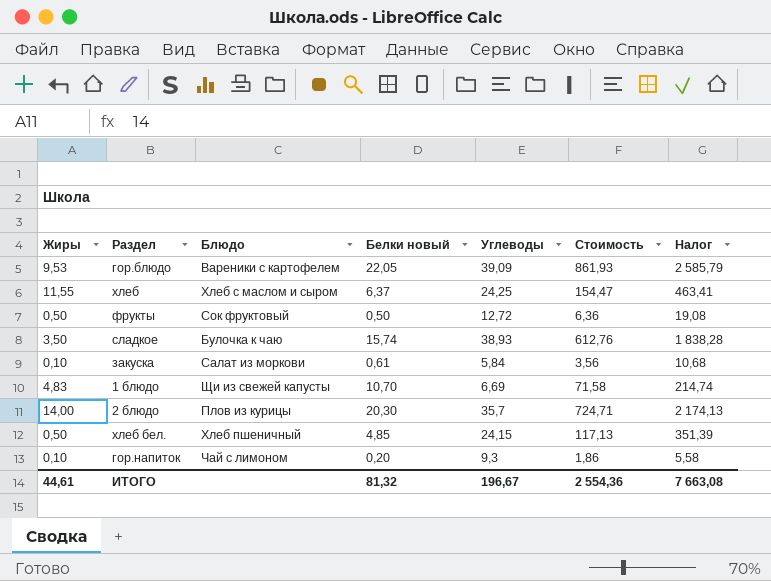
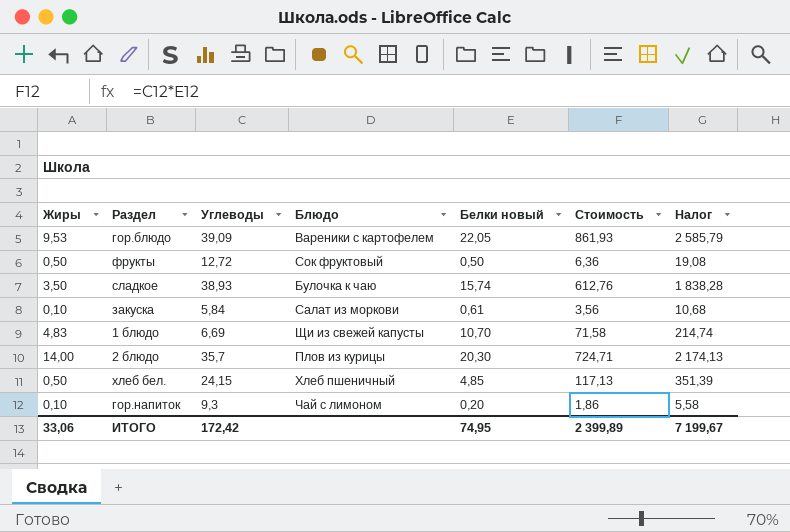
column Углеводы | position: 5 -> 3
row хлеб: 11,55 | Хлеб с маслом и сыром | 6,37 | 24,25 | 154,47 | 463,41 -> none
ИТОГО | Жиры: 44,61 -> 33,06
ИТОГО | Углеводы: 196,67 -> 172,42
ИТОГО | Белки новый: 81,32 -> 74,95
ИТОГО | Стоимость: 2 554,36 -> 2 399,89
ИТОГО | Налог: 7 663,08 -> 7 199,67

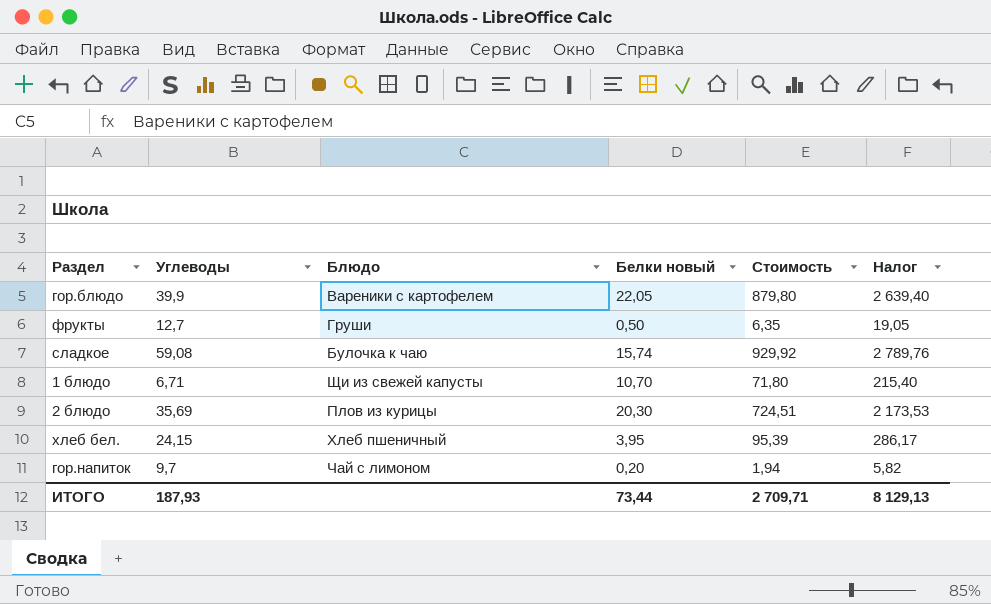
column Жиры | position: 1 -> none
row закуска: 0,10 | 5,84 | Салат из моркови | 0,61 | 3,56 | 10,68 -> none
гор.блюдо | Углеводы: 39,09 -> 39,9
гор.блюдо | Стоимость: 861,93 -> 879,80
гор.блюдо | Налог: 2 585,79 -> 2 639,40
фрукты | Углеводы: 12,72 -> 12,7
фрукты | Блюдо: Сок фруктовый -> Груши
фрукты | Стоимость: 6,36 -> 6,35
фрукты | Налог: 19,08 -> 19,05
сладкое | Углеводы: 38,93 -> 59,08
сладкое | Стоимость: 612,76 -> 929,92
сладкое | Налог: 1 838,28 -> 2 789,76
1 блюдо | Углеводы: 6,69 -> 6,71
1 блюдо | Стоимость: 71,58 -> 71,80
1 блюдо | Налог: 214,74 -> 215,40
2 блюдо | Углеводы: 35,7 -> 35,69
2 блюдо | Стоимость: 724,71 -> 724,51
2 блюдо | Налог: 2 174,13 -> 2 173,53
хлеб бел. | Белки новый: 4,85 -> 3,95
хлеб бел. | Стоимость: 117,13 -> 95,39
хлеб бел. | Налог: 351,39 -> 286,17
гор.напиток | Углеводы: 9,3 -> 9,7
гор.напиток | Стоимость: 1,86 -> 1,94
гор.напиток | Налог: 5,58 -> 5,82
ИТОГО | Углеводы: 172,42 -> 187,93
ИТОГО | Белки новый: 74,95 -> 73,44
ИТОГО | Стоимость: 2 399,89 -> 2 709,71
ИТОГО | Налог: 7 199,67 -> 8 129,13

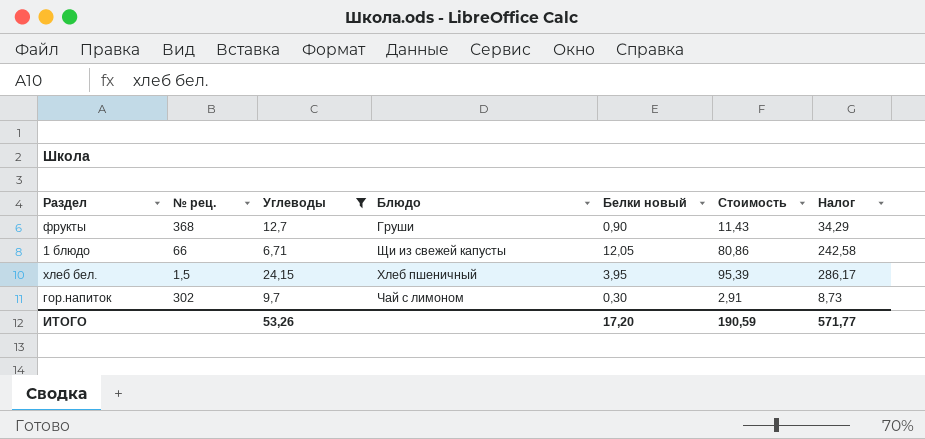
filter: none -> Углеводы <= 24,15
column № рец. | position: none -> 2
фрукты | Белки новый: 0,50 -> 0,90
фрукты | Стоимость: 6,35 -> 11,43
фрукты | Налог: 19,05 -> 34,29
1 блюдо | Белки новый: 10,70 -> 12,05
1 блюдо | Стоимость: 71,80 -> 80,86
1 блюдо | Налог: 215,40 -> 242,58
гор.напиток | Белки новый: 0,20 -> 0,30
гор.напиток | Стоимость: 1,94 -> 2,91
гор.напиток | Налог: 5,82 -> 8,73
ИТОГО | Углеводы: 187,93 -> 53,26
ИТОГО | Белки новый: 73,44 -> 17,20
ИТОГО | Стоимость: 2 709,71 -> 190,59
ИТОГО | Налог: 8 129,13 -> 571,77

